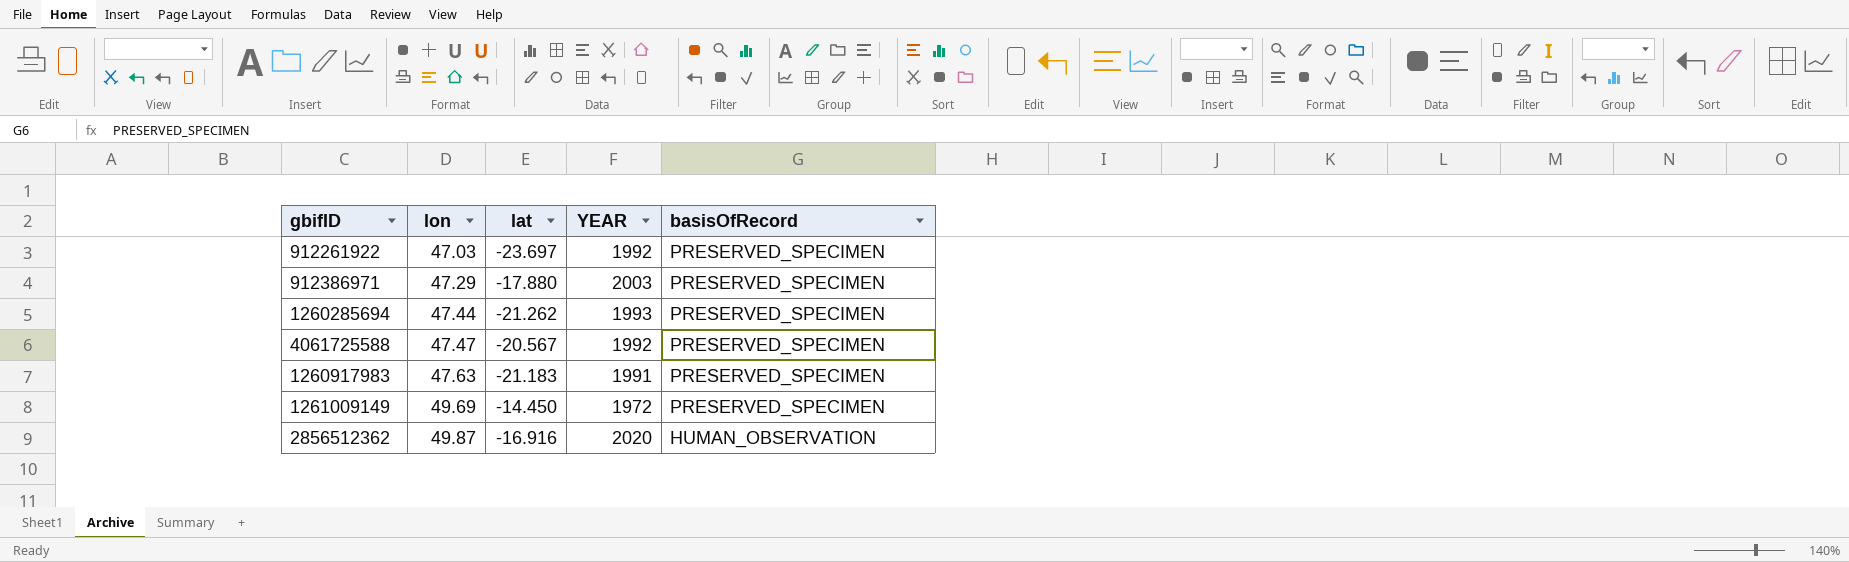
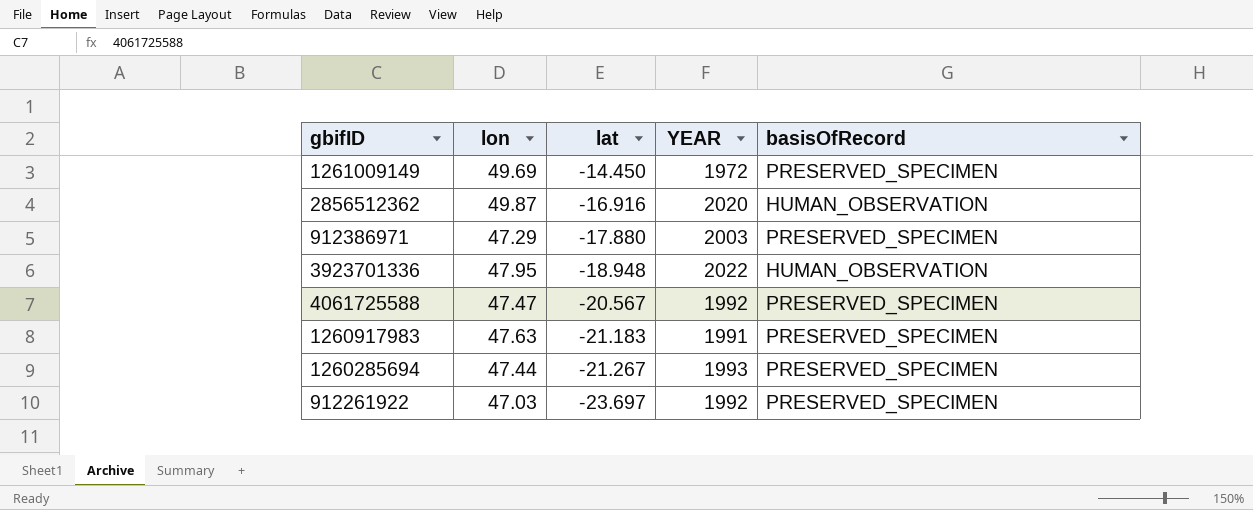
row order: lon ascending -> lat descending
row 3923701336: none -> 47.95 | -18.948 | 2022 | HUMAN_OBSERVATION
1260285694 | lat: -21.262 -> -21.267

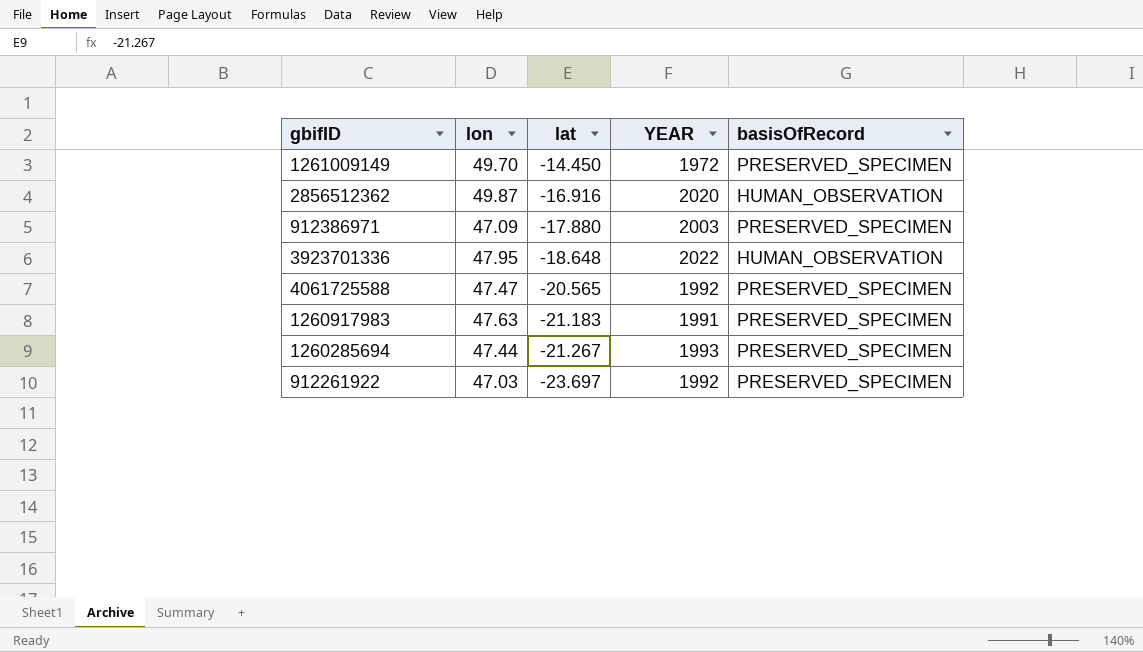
1261009149 | lon: 49.69 -> 49.70
912386971 | lon: 47.29 -> 47.09
3923701336 | lat: -18.948 -> -18.648
4061725588 | lat: -20.567 -> -20.565

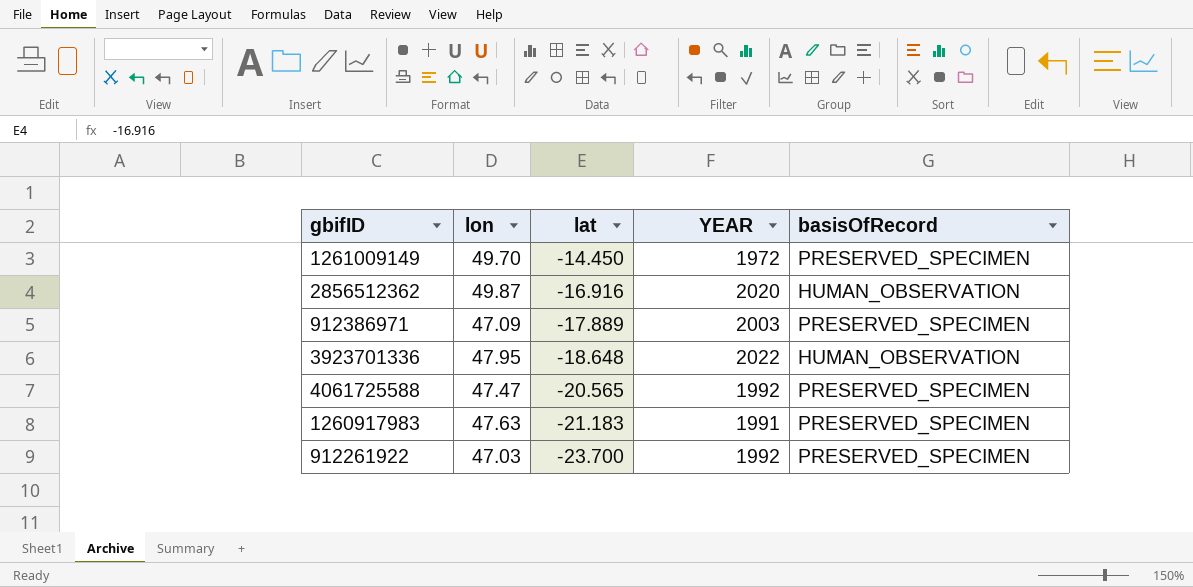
row 1260285694: 47.44 | -21.267 | 1993 | PRESERVED_SPECIMEN -> none
912386971 | lat: -17.880 -> -17.889
912261922 | lat: -23.697 -> -23.700

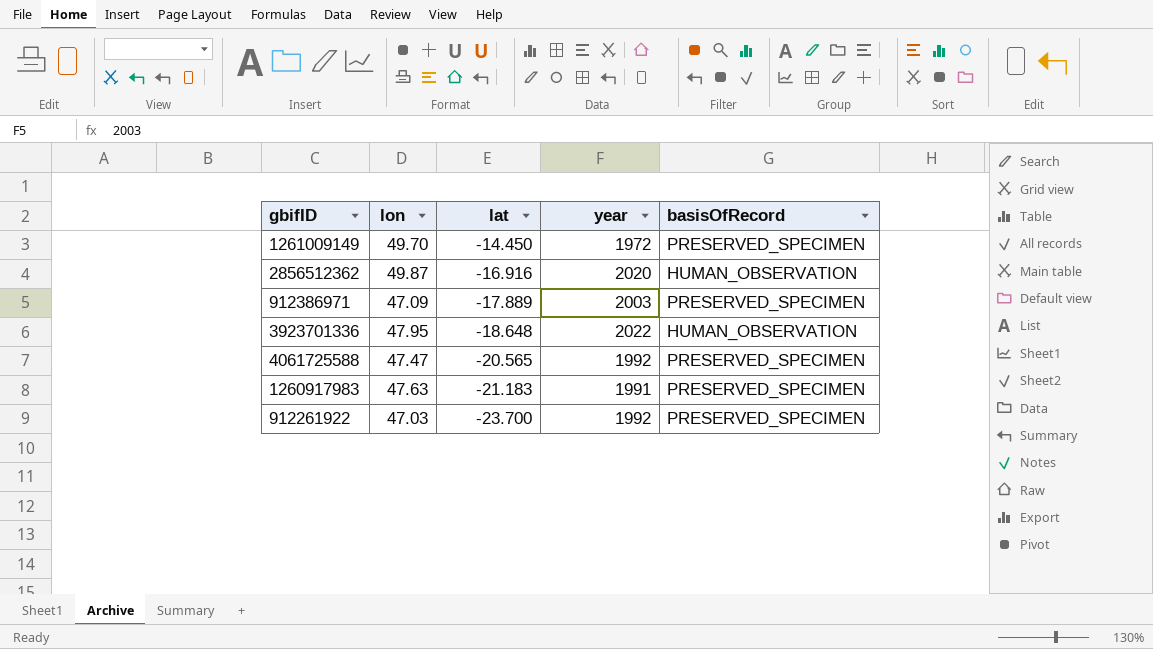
column name: YEAR -> year

